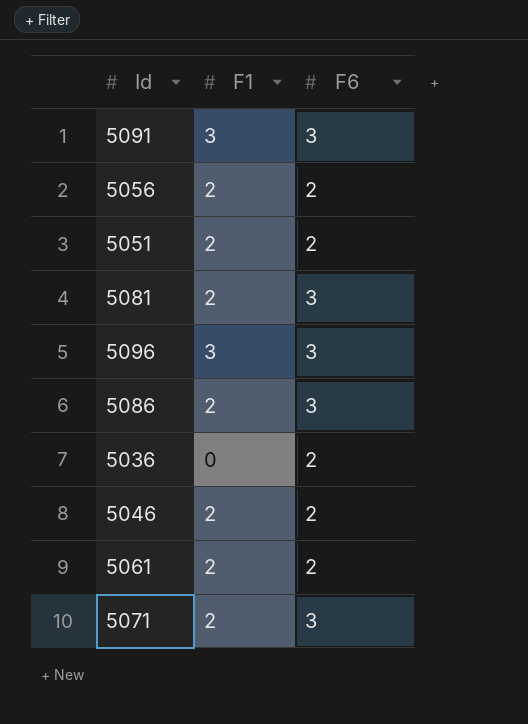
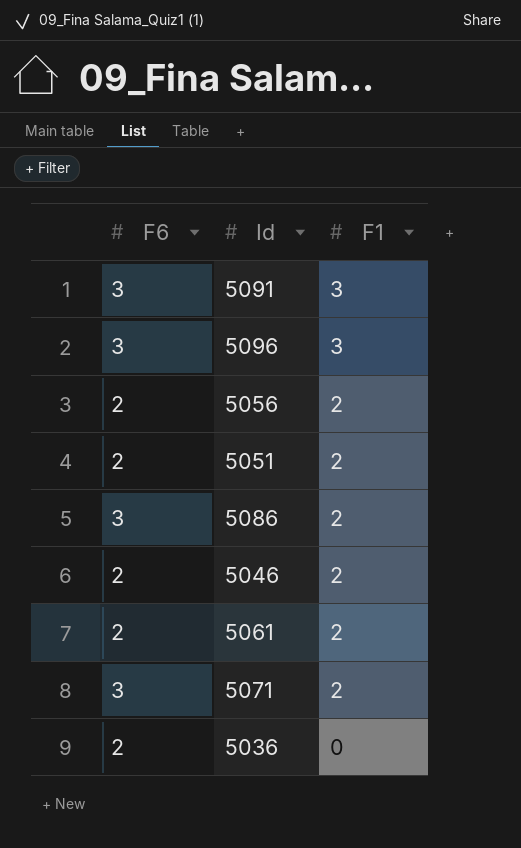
row order: none -> F1 descending
column F6 | position: 3 -> 1
row 5081: 2 | 3 -> none

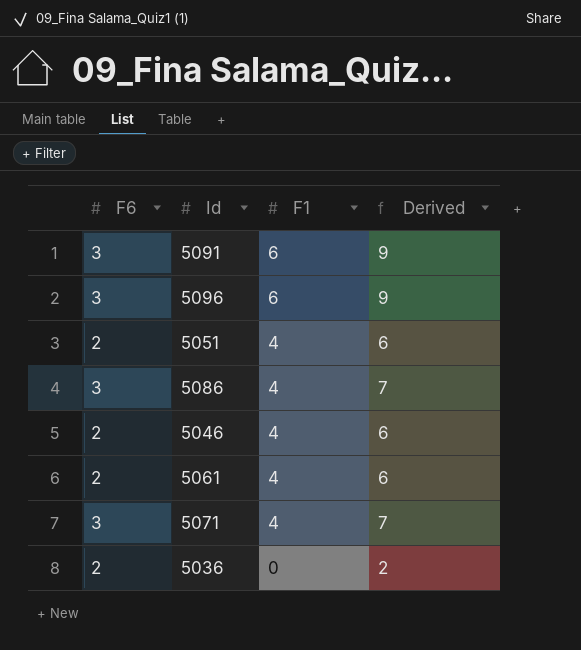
column Derived | formula: none -> [F6] + [F1]
row 5056: 2 | 2 -> none
5091 | F1: 3 -> 6
5096 | F1: 3 -> 6
5051 | F1: 2 -> 4
5086 | F1: 2 -> 4
5046 | F1: 2 -> 4
5061 | F1: 2 -> 4
5071 | F1: 2 -> 4

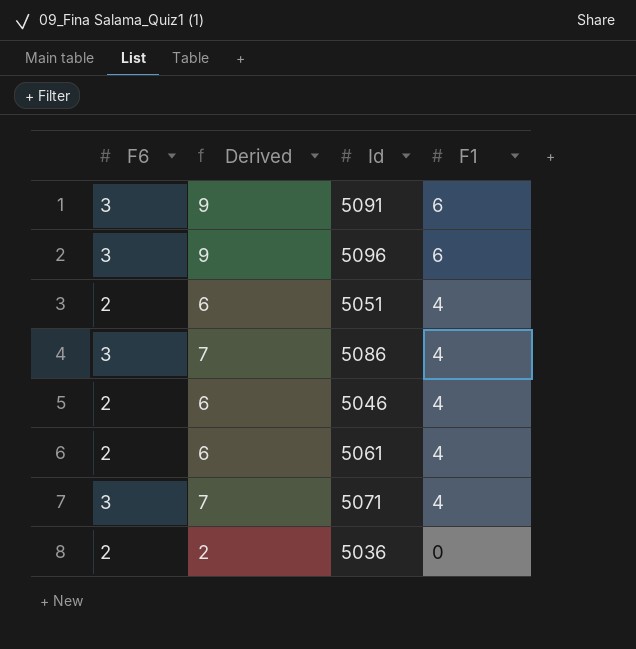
column Derived | position: 4 -> 2

